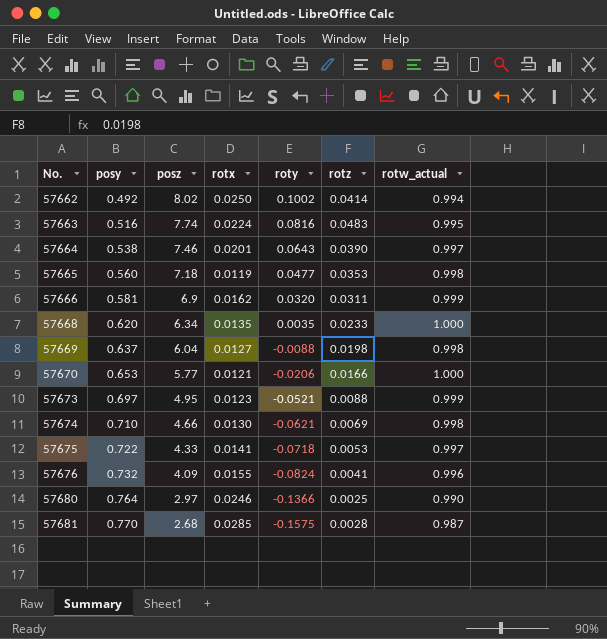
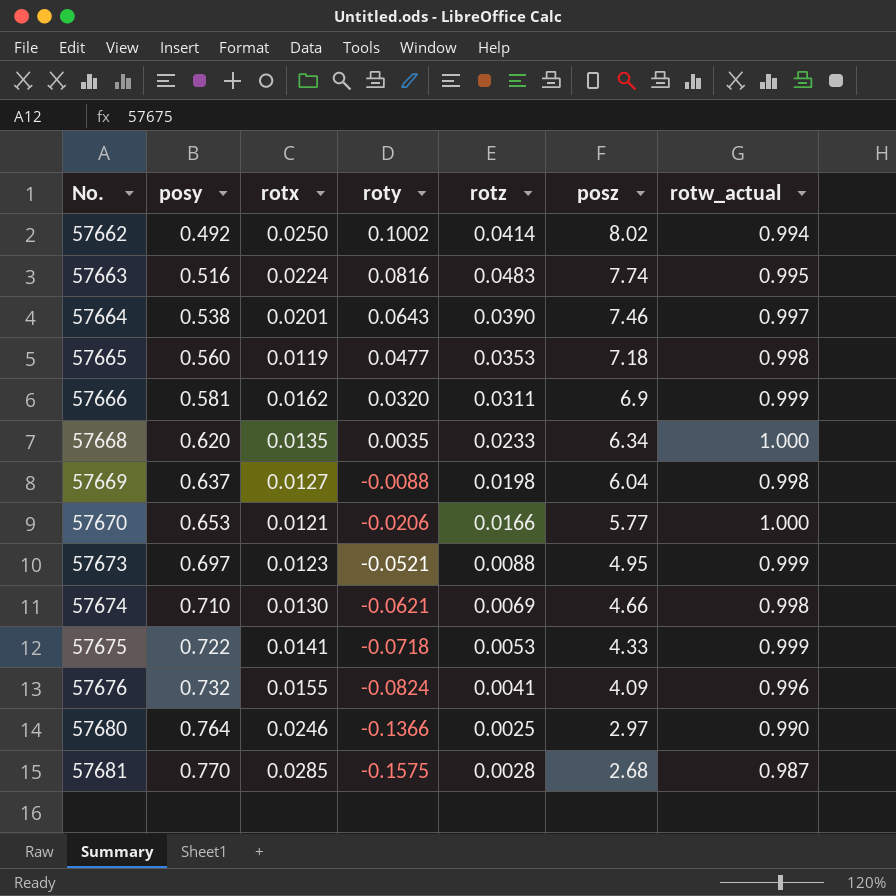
column posz | position: 3 -> 6
57675 | rotw_actual: 0.997 -> 0.999

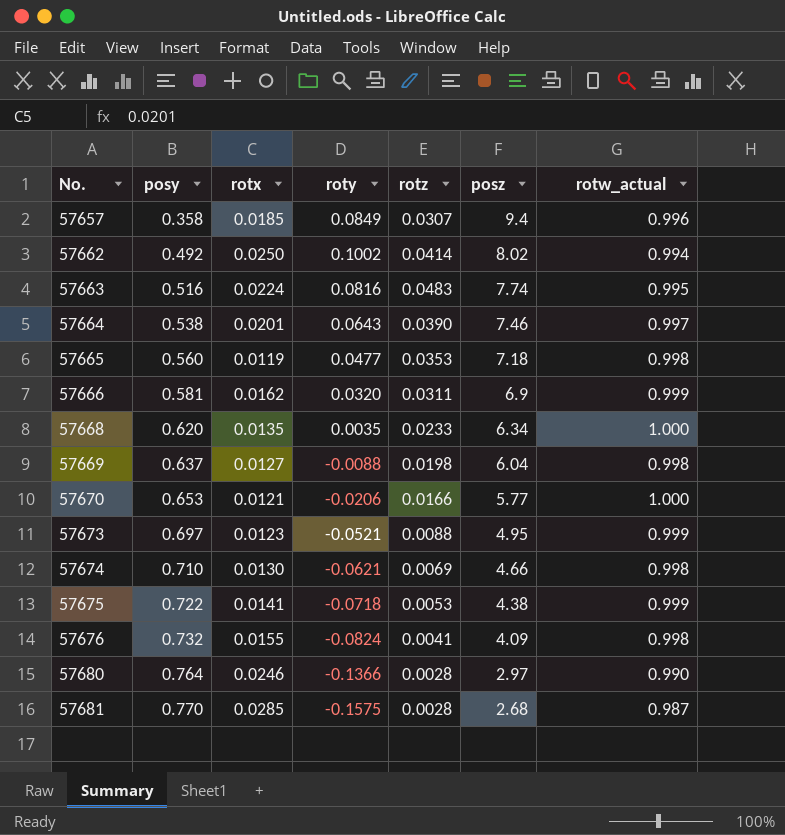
row 57657: none -> 0.358 | 0.0185 | 0.0849 | 0.0307 | 9.4 | 0.996
57675 | posz: 4.33 -> 4.38
57676 | rotw_actual: 0.996 -> 0.998
57680 | rotz: 0.0025 -> 0.0028

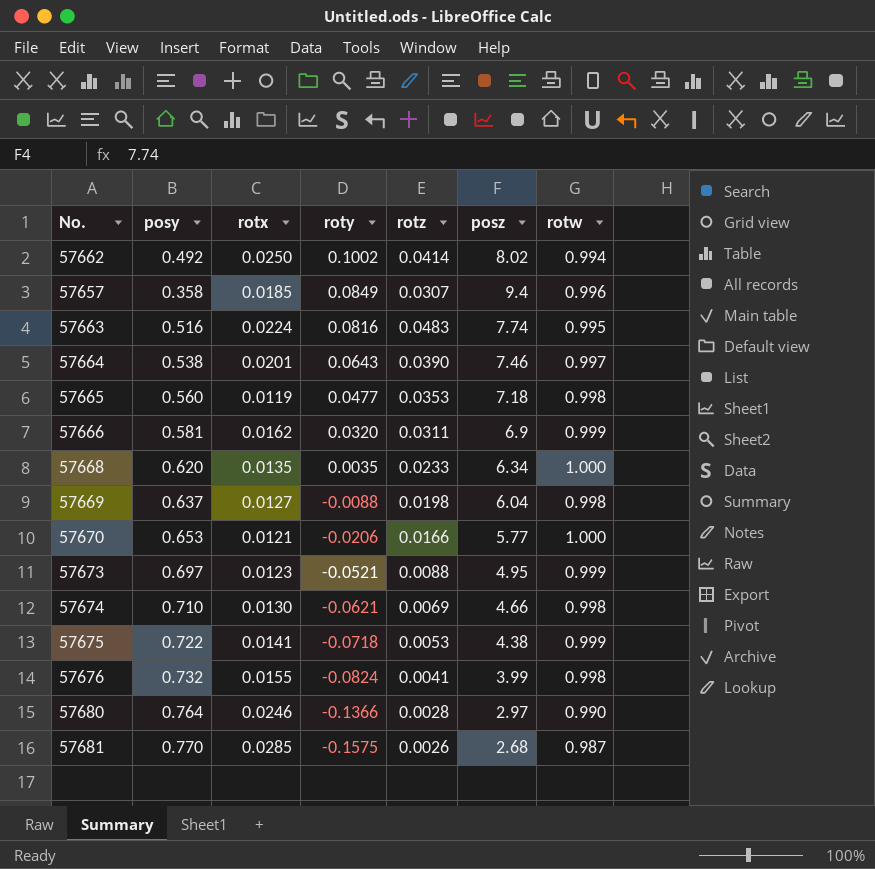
row order: No. ascending -> roty descending
column name: rotw_actual -> rotw
57676 | posz: 4.09 -> 3.99
57681 | rotz: 0.0028 -> 0.0026

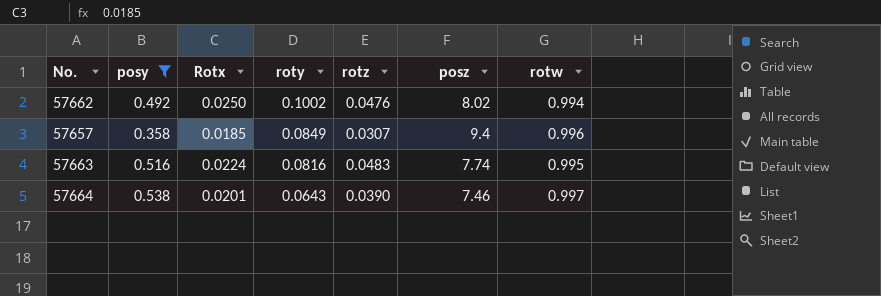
filter: none -> posy <= 0.538
column name: rotx -> Rotx
57662 | rotz: 0.0414 -> 0.0476

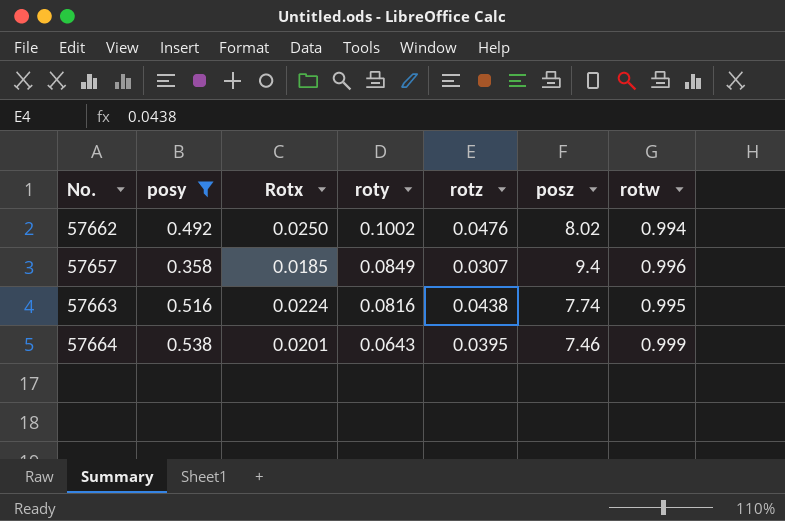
57663 | rotz: 0.0483 -> 0.0438
57664 | rotz: 0.0390 -> 0.0395
57664 | rotw: 0.997 -> 0.999

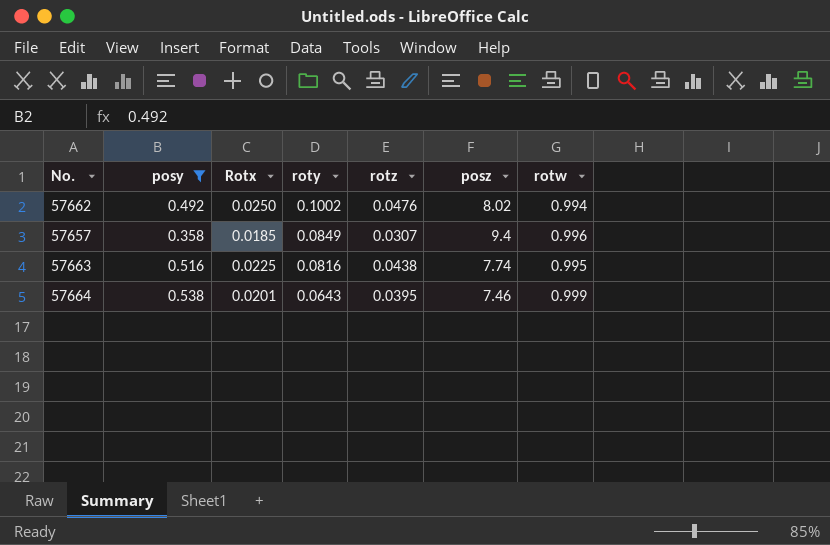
57663 | Rotx: 0.0224 -> 0.0225

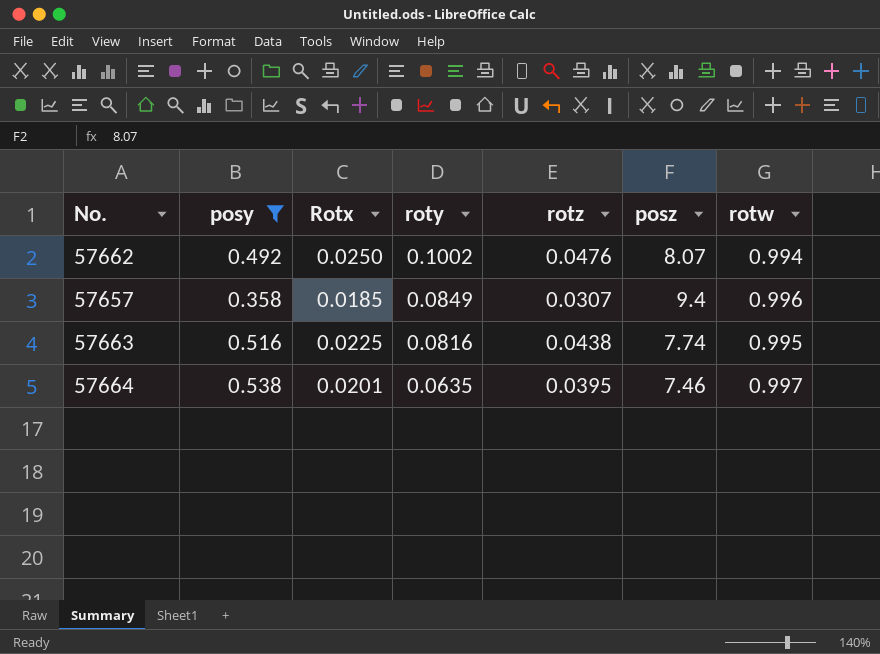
57662 | posz: 8.02 -> 8.07
57664 | roty: 0.0643 -> 0.0635
57664 | rotw: 0.999 -> 0.997

